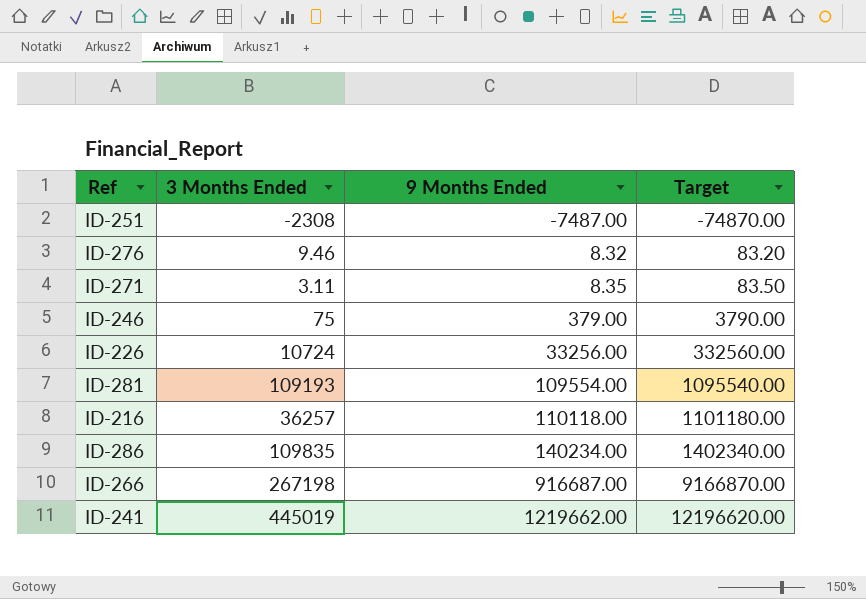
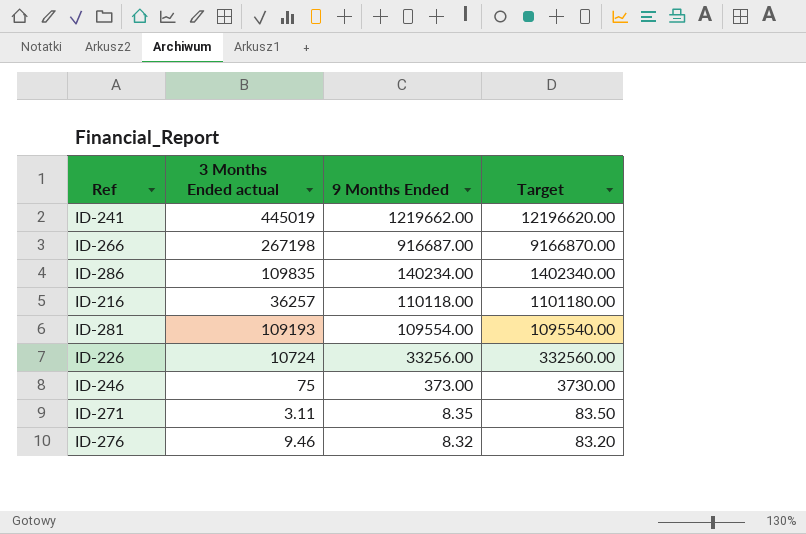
row order: 9 Months Ended ascending -> 9 Months Ended descending
column name: 3 Months Ended -> 3 Months Ended actual
row ID-251: -2308 | -7487.00 | -74870.00 -> none
ID-246 | 9 Months Ended: 379.00 -> 373.00
ID-246 | Target: 3790.00 -> 3730.00

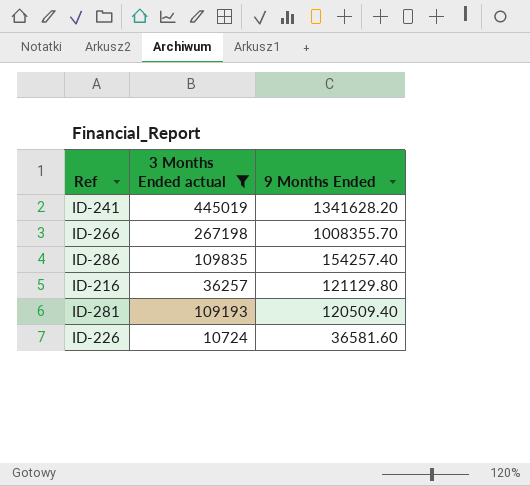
filter: none -> 3 Months Ended actual >= 10724
column Target | formula: [9 Months Ended] * 10 -> none
ID-241 | 9 Months Ended: 1219662.00 -> 1341628.20
ID-266 | 9 Months Ended: 916687.00 -> 1008355.70
ID-286 | 9 Months Ended: 140234.00 -> 154257.40
ID-216 | 9 Months Ended: 110118.00 -> 121129.80
ID-281 | 9 Months Ended: 109554.00 -> 120509.40
ID-226 | 9 Months Ended: 33256.00 -> 36581.60

